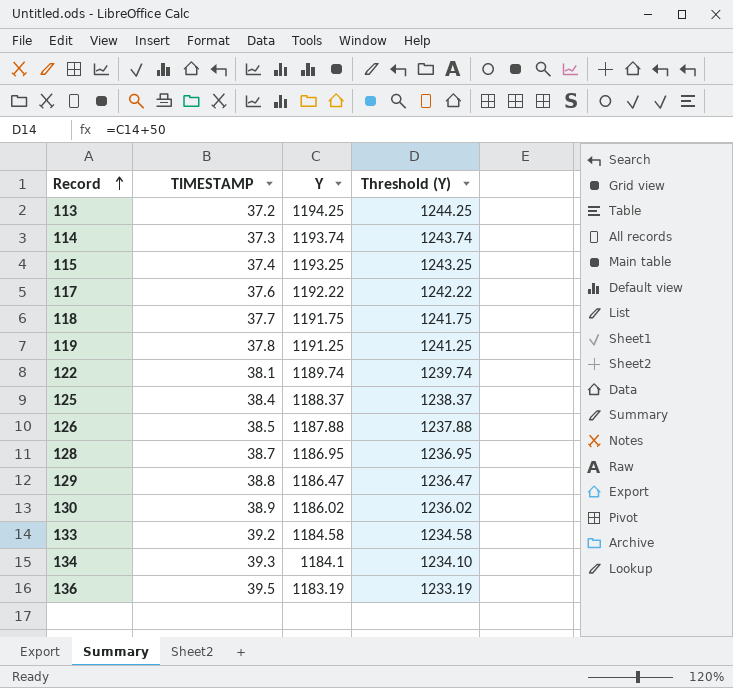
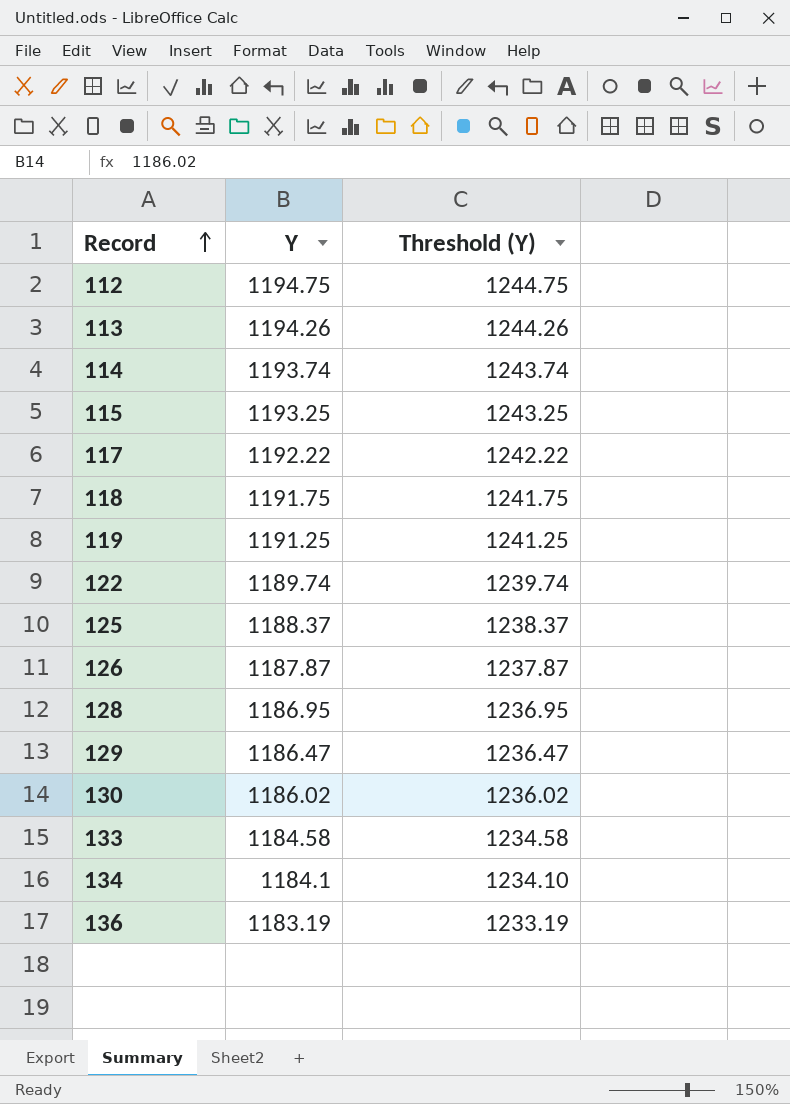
column TIMESTAMP | position: 2 -> none
row 112: none -> 1194.75 | 1244.75
113 | Y: 1194.25 -> 1194.26
113 | Threshold (Y): 1244.25 -> 1244.26
126 | Y: 1187.88 -> 1187.87
126 | Threshold (Y): 1237.88 -> 1237.87

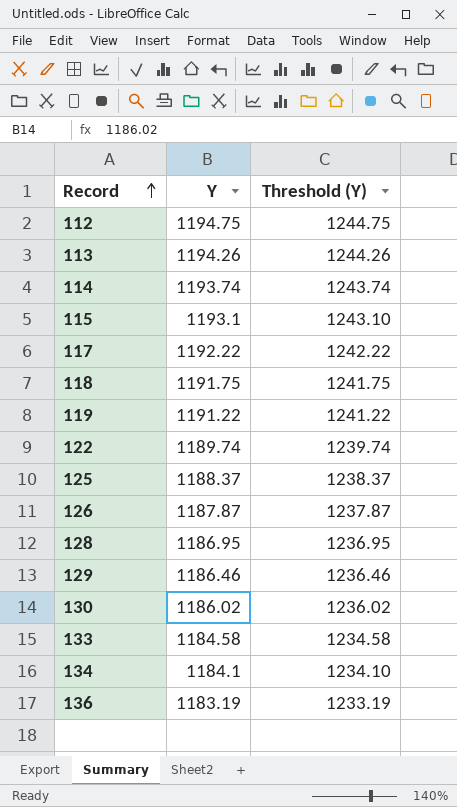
115 | Y: 1193.25 -> 1193.1
115 | Threshold (Y): 1243.25 -> 1243.10
119 | Y: 1191.25 -> 1191.22
119 | Threshold (Y): 1241.25 -> 1241.22
129 | Y: 1186.47 -> 1186.46
129 | Threshold (Y): 1236.47 -> 1236.46

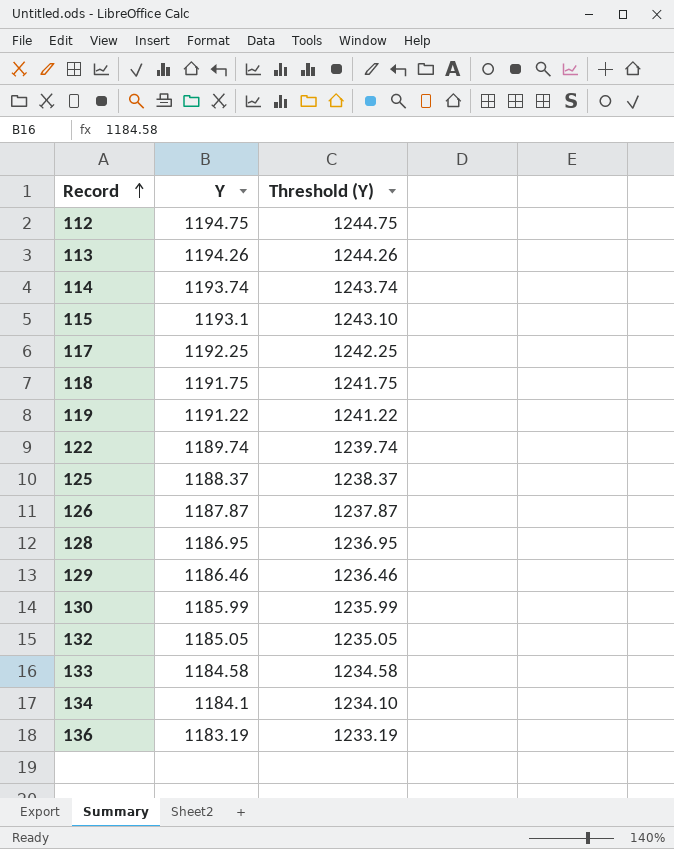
117 | Y: 1192.22 -> 1192.25
117 | Threshold (Y): 1242.22 -> 1242.25
130 | Y: 1186.02 -> 1185.99
130 | Threshold (Y): 1236.02 -> 1235.99
row 132: none -> 1185.05 | 1235.05

